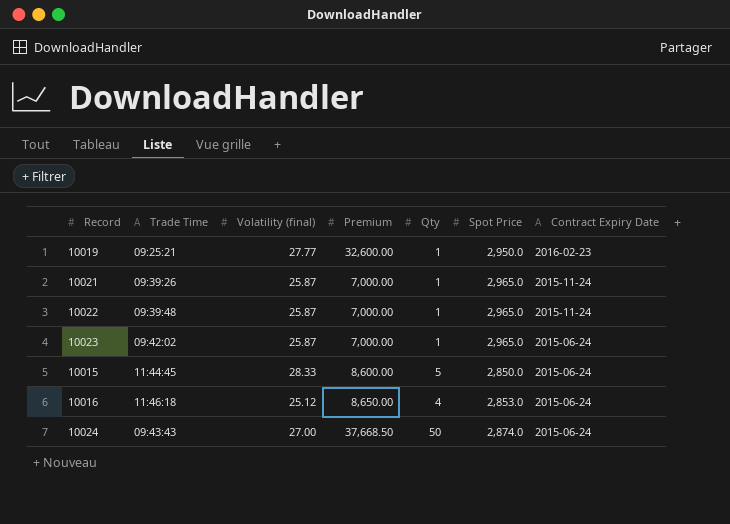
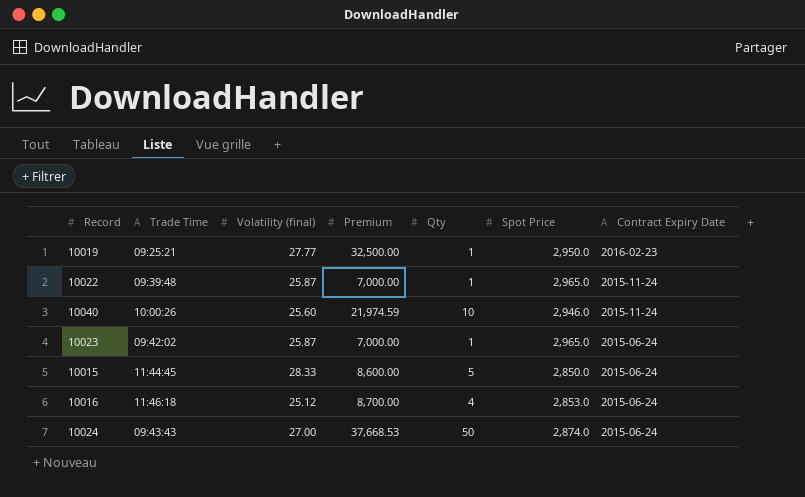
row 10021: 09:39:26 | 25.87 | 7,000.00 | 1 | 2,965.0 | 2015-11-24 -> none
10019 | Premium: 32,600.00 -> 32,500.00
row 10040: none -> 10:00:26 | 25.60 | 21,974.59 | 10 | 2,946.0 | 2015-11-24
10016 | Premium: 8,650.00 -> 8,700.00
10024 | Premium: 37,668.50 -> 37,668.53

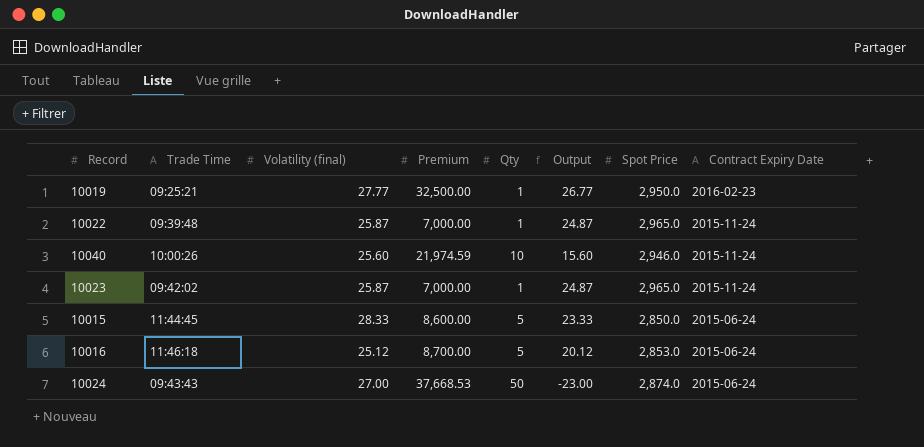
column Output | formula: none -> [Volatility (final)] - [Qty]
10023 | Contract Expiry Date: 2015-06-24 -> 2015-11-24
10016 | Qty: 4 -> 5

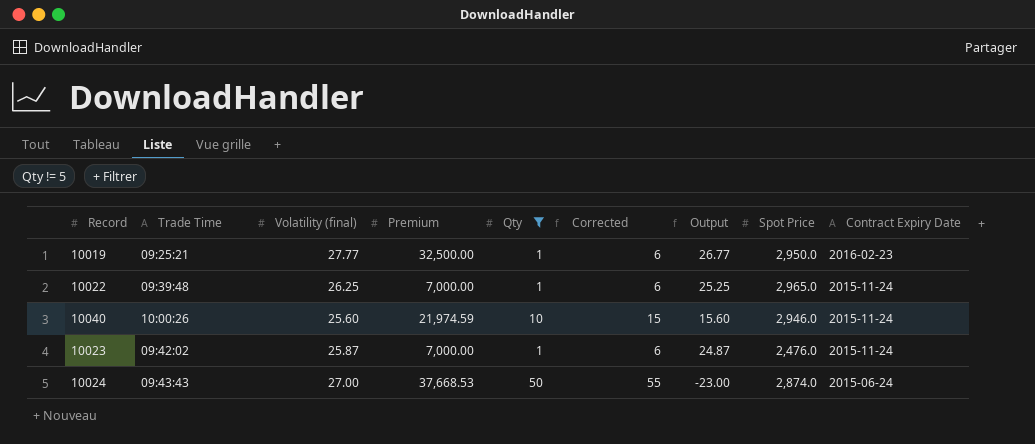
filter: none -> Qty != 5
column Corrected | formula: none -> [Qty] + 5
10022 | Volatility (final): 25.87 -> 26.25
10022 | Output: 24.87 -> 25.25
10023 | Spot Price: 2,965.0 -> 2,476.0

